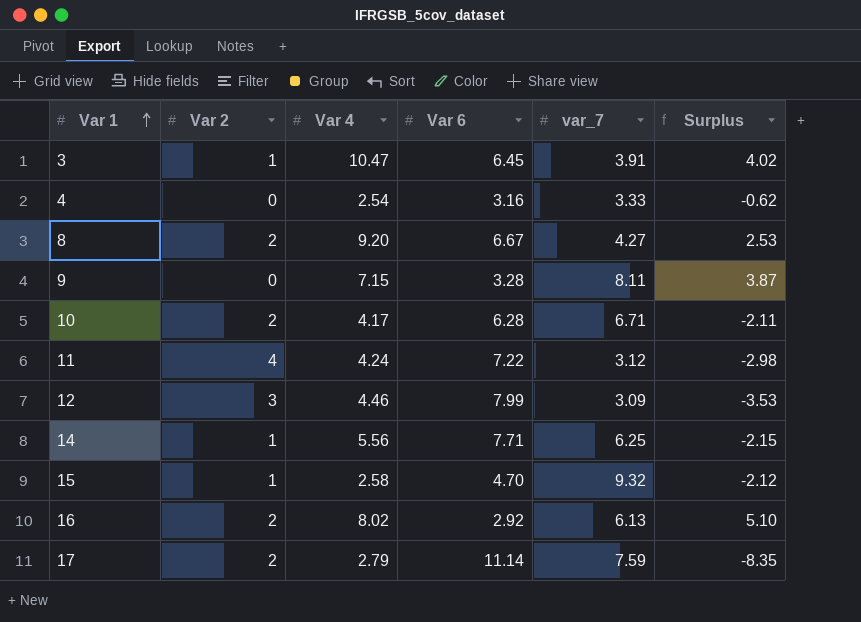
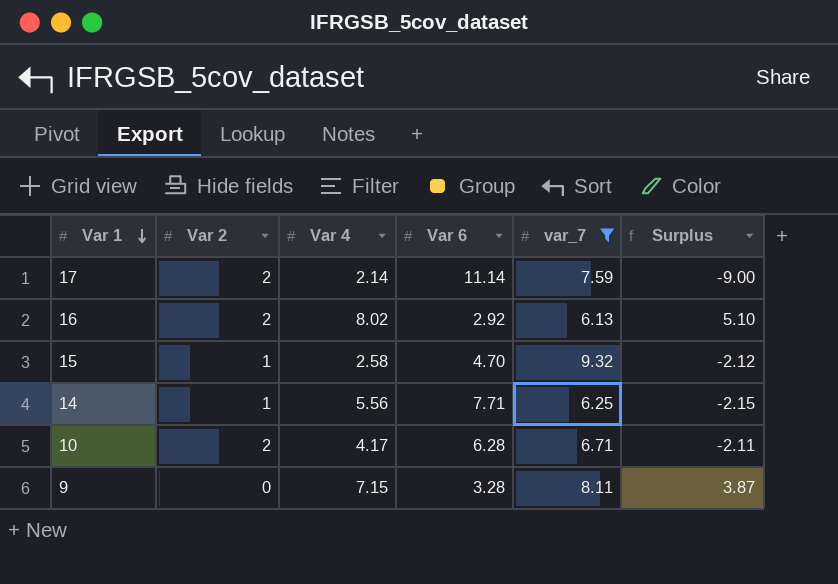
filter: none -> var_7 >= 6.13
row order: Var 1 ascending -> Var 1 descending
17 | Var 4: 2.79 -> 2.14
17 | Surplus: -8.35 -> -9.00

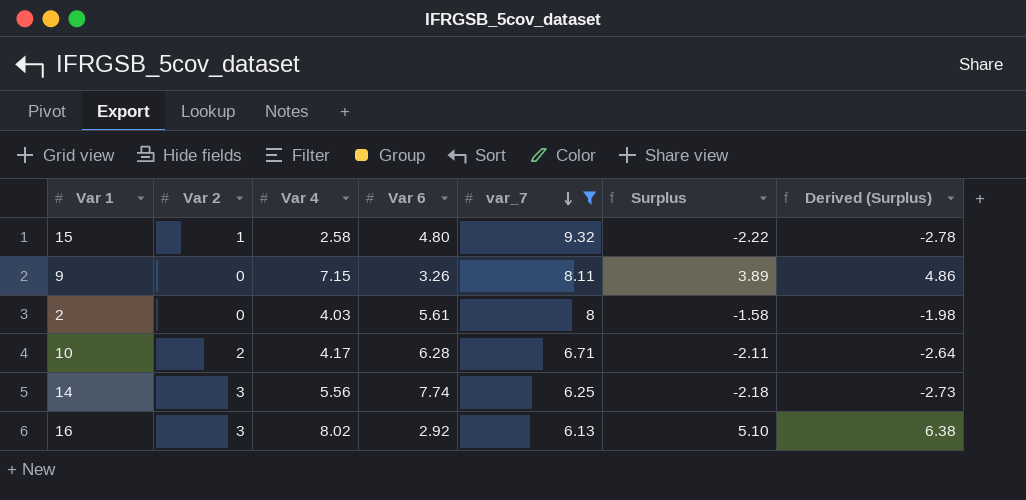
row order: Var 1 descending -> var_7 descending
column Derived (Surplus) | formula: none -> [Surplus] * 1.25
row 17: 2 | 2.14 | 11.14 | 7.59 | -9.00 -> none
15 | Var 6: 4.70 -> 4.80
15 | Surplus: -2.12 -> -2.22
9 | Var 6: 3.28 -> 3.26
9 | Surplus: 3.87 -> 3.89
row 2: none -> 0 | 4.03 | 5.61 | 8 | -1.58 | -1.98
14 | Var 2: 1 -> 3
14 | Var 6: 7.71 -> 7.74
14 | Surplus: -2.15 -> -2.18
16 | Var 2: 2 -> 3

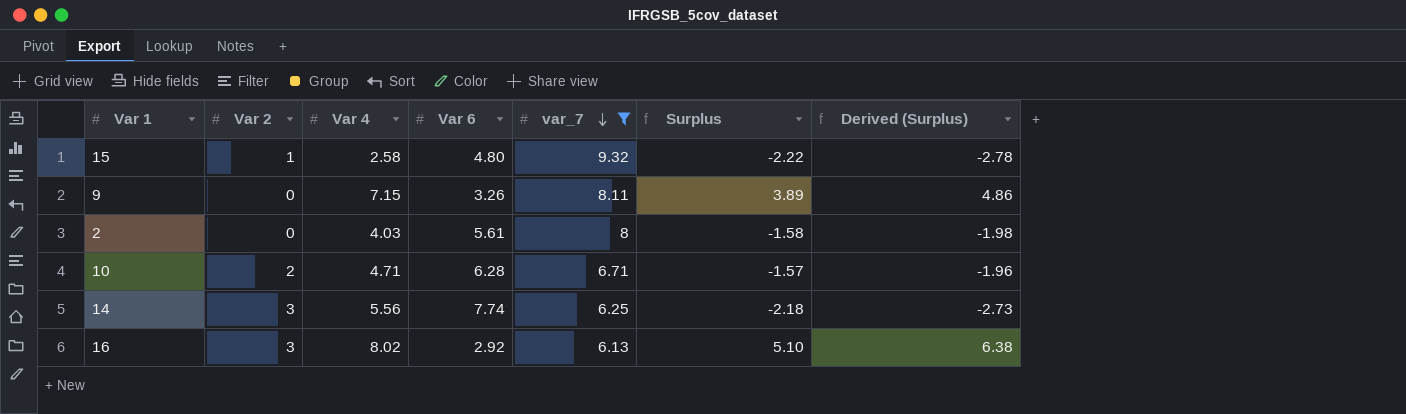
10 | Var 4: 4.17 -> 4.71
10 | Surplus: -2.11 -> -1.57
10 | Derived (Surplus): -2.64 -> -1.96

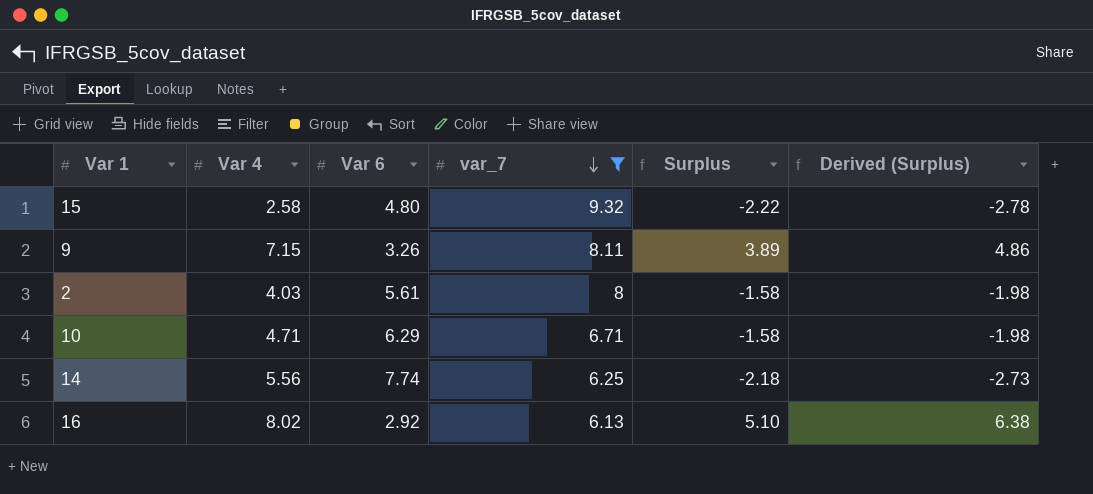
column Var 2 | position: 2 -> none
10 | Var 6: 6.28 -> 6.29
10 | Surplus: -1.57 -> -1.58
10 | Derived (Surplus): -1.96 -> -1.98

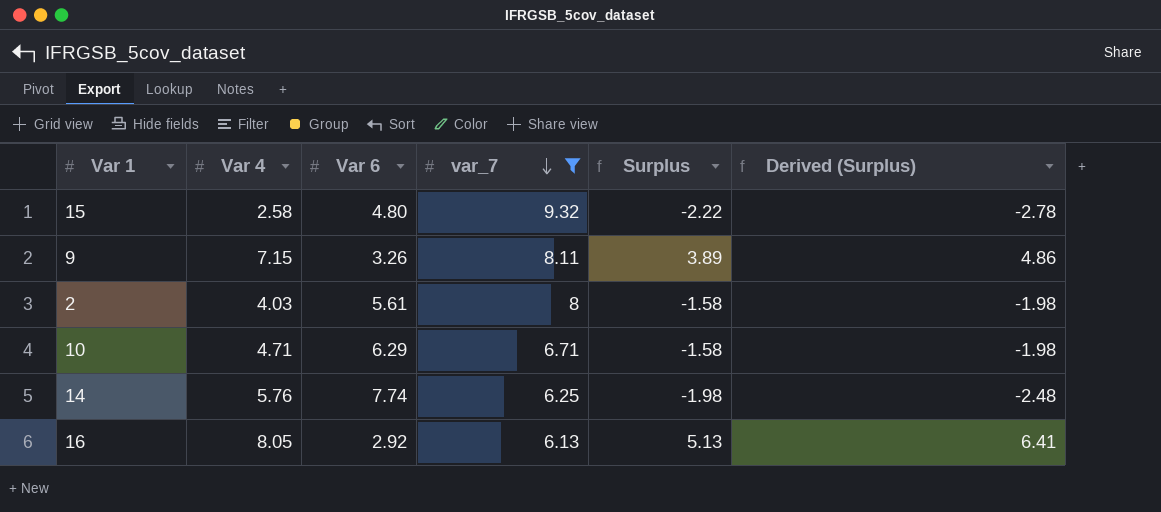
14 | Var 4: 5.56 -> 5.76
14 | Surplus: -2.18 -> -1.98
14 | Derived (Surplus): -2.73 -> -2.48
16 | Var 4: 8.02 -> 8.05
16 | Surplus: 5.10 -> 5.13
16 | Derived (Surplus): 6.38 -> 6.41

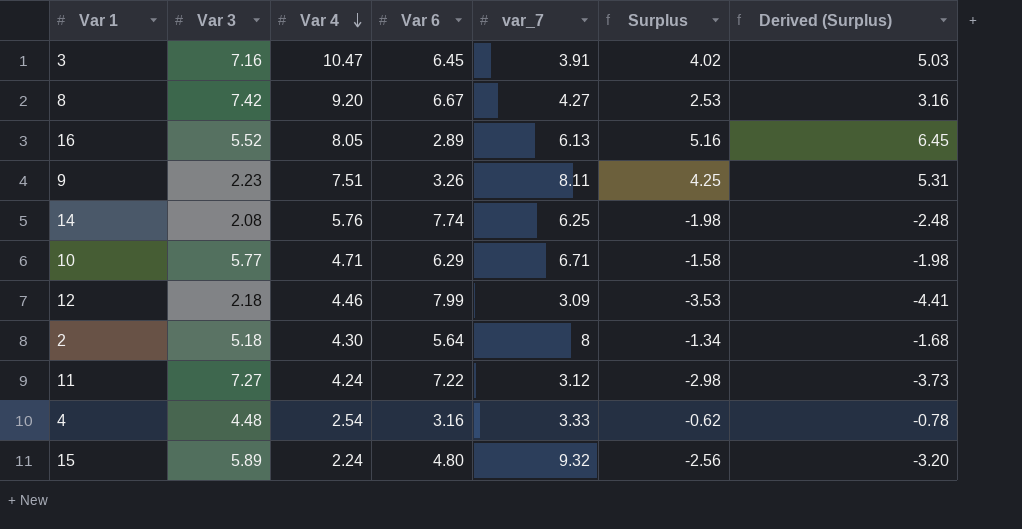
filter: var_7 >= 6.13 -> none
row order: var_7 descending -> Var 4 descending
column Var 3 | position: none -> 2
16 | Var 6: 2.92 -> 2.89
16 | Surplus: 5.13 -> 5.16
16 | Derived (Surplus): 6.41 -> 6.45
9 | Var 4: 7.15 -> 7.51
9 | Surplus: 3.89 -> 4.25
9 | Derived (Surplus): 4.86 -> 5.31
2 | Var 4: 4.03 -> 4.30
2 | Var 6: 5.61 -> 5.64
2 | Surplus: -1.58 -> -1.34
2 | Derived (Surplus): -1.98 -> -1.68
15 | Var 4: 2.58 -> 2.24
15 | Surplus: -2.22 -> -2.56
15 | Derived (Surplus): -2.78 -> -3.20

